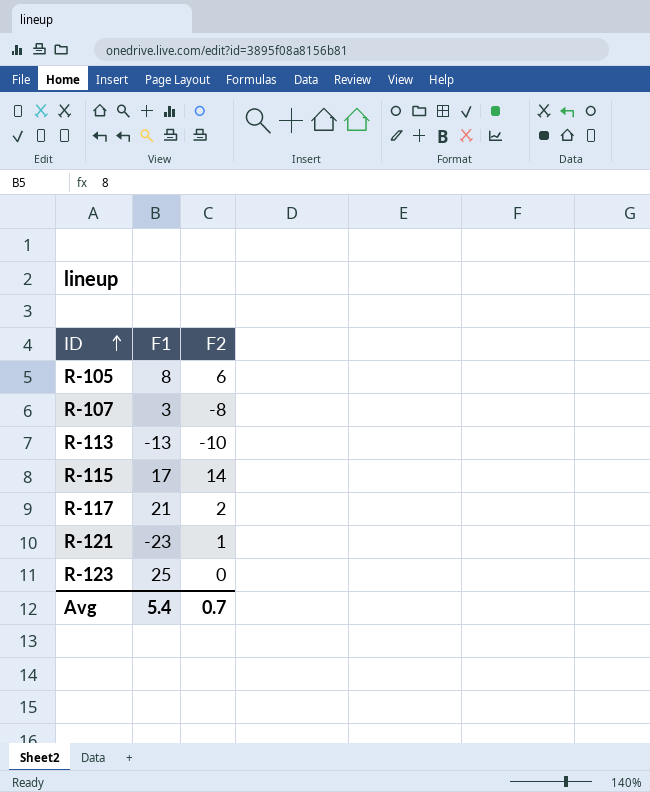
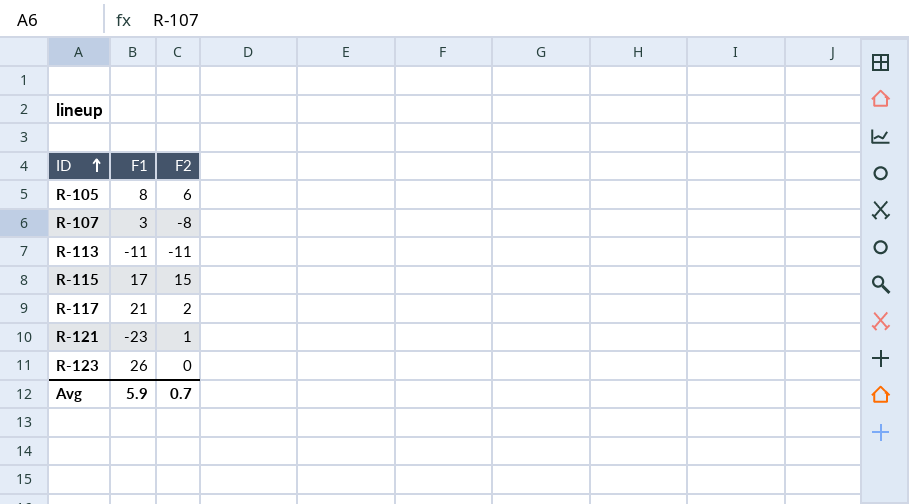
R-113 | F1: -13 -> -11
R-113 | F2: -10 -> -11
R-115 | F2: 14 -> 15
R-123 | F1: 25 -> 26
Avg | F1: 5.4 -> 5.9

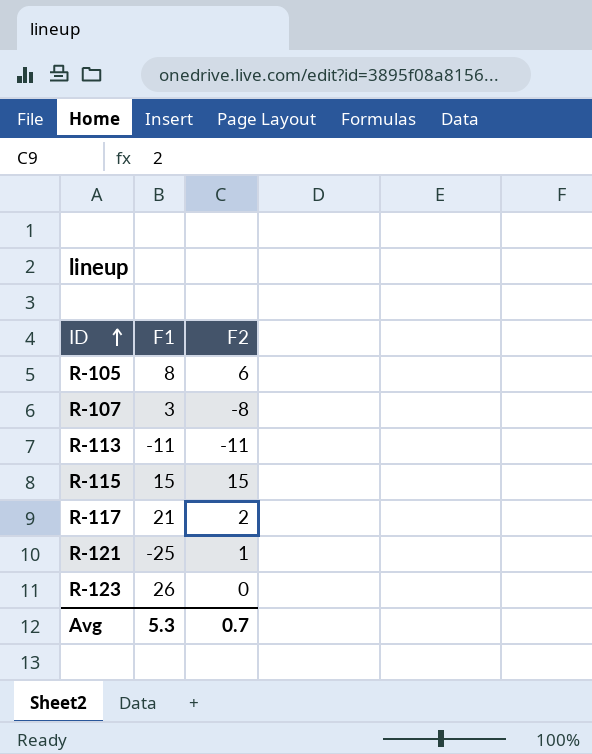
R-115 | F1: 17 -> 15
R-121 | F1: -23 -> -25
Avg | F1: 5.9 -> 5.3

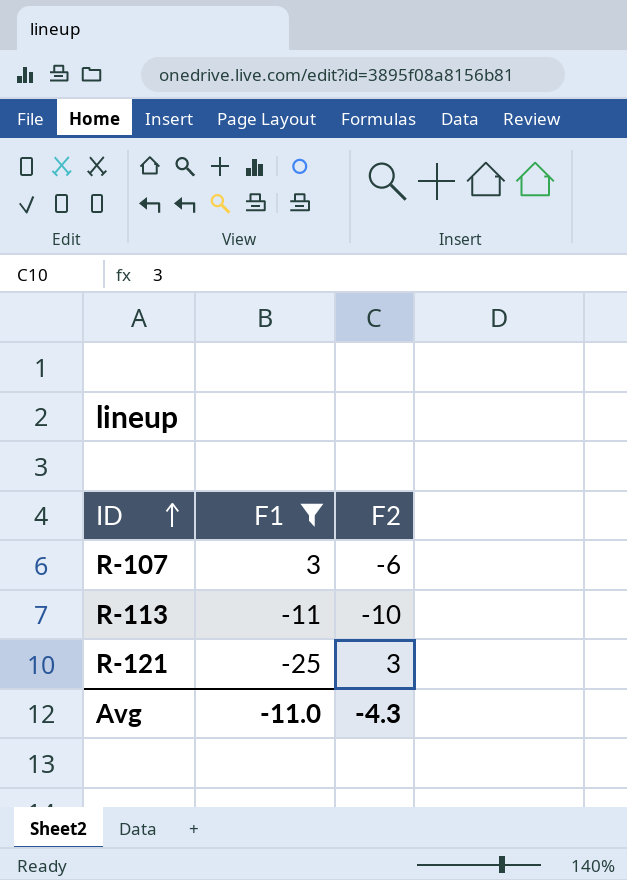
filter: none -> F1 <= 3
R-107 | F2: -8 -> -6
R-113 | F2: -11 -> -10
R-121 | F2: 1 -> 3
Avg | F1: 5.3 -> -11.0
Avg | F2: 0.7 -> -4.3

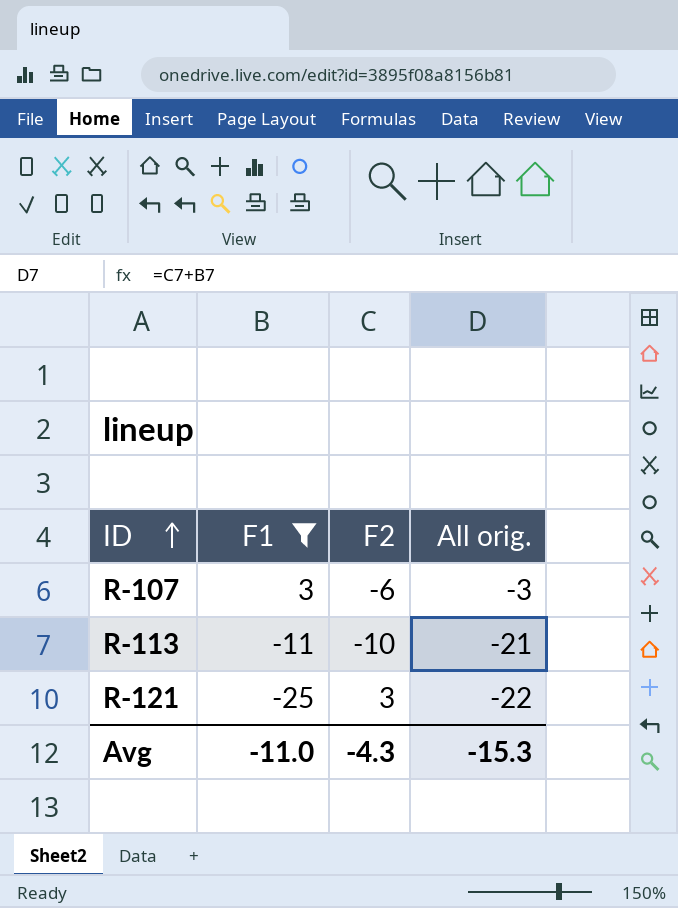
column All orig. | formula: none -> [F1] + [F2]

